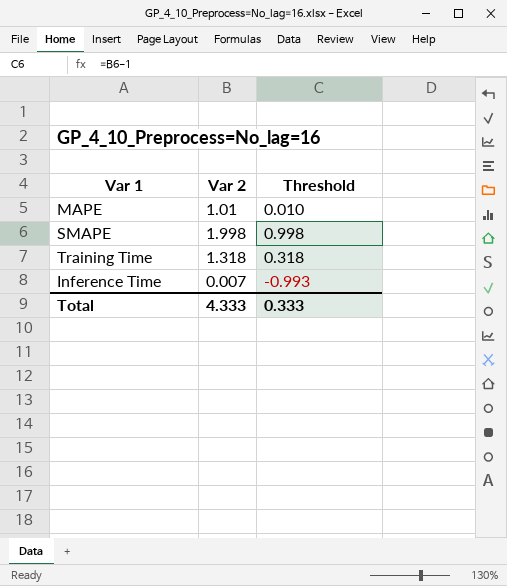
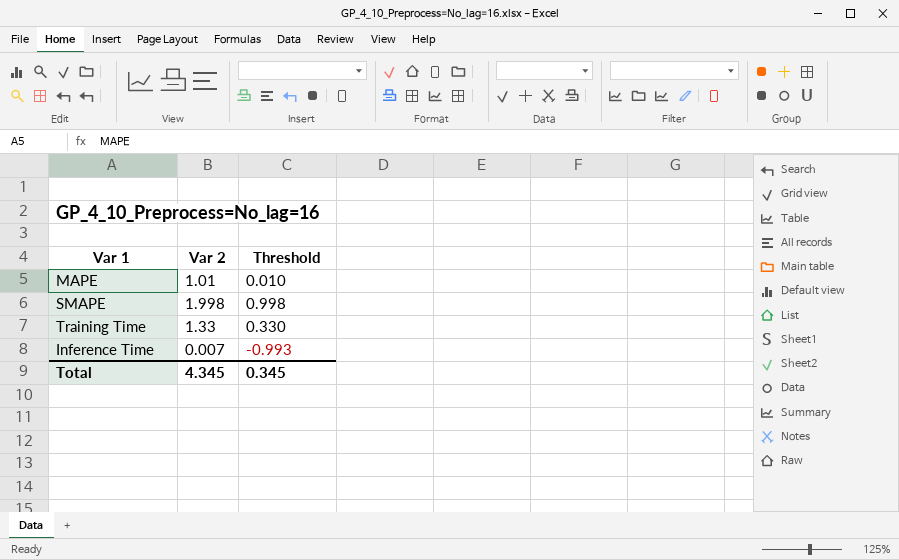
Training Time | Var 2: 1.318 -> 1.33
Training Time | Threshold: 0.318 -> 0.330
Total | Var 2: 4.333 -> 4.345
Total | Threshold: 0.333 -> 0.345

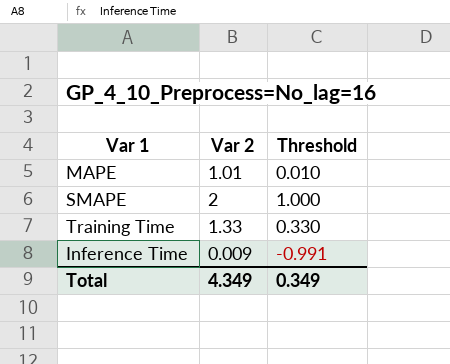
SMAPE | Var 2: 1.998 -> 2
SMAPE | Threshold: 0.998 -> 1.000
Inference Time | Var 2: 0.007 -> 0.009
Inference Time | Threshold: -0.993 -> -0.991
Total | Var 2: 4.345 -> 4.349
Total | Threshold: 0.345 -> 0.349

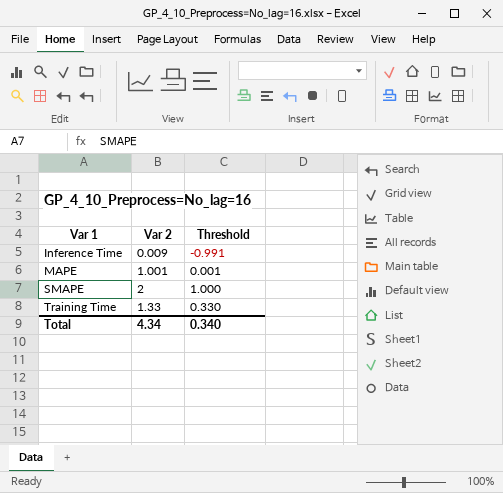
row order: none -> Var 1 ascending
MAPE | Var 2: 1.01 -> 1.001
MAPE | Threshold: 0.010 -> 0.001
Total | Var 2: 4.349 -> 4.34
Total | Threshold: 0.349 -> 0.340

